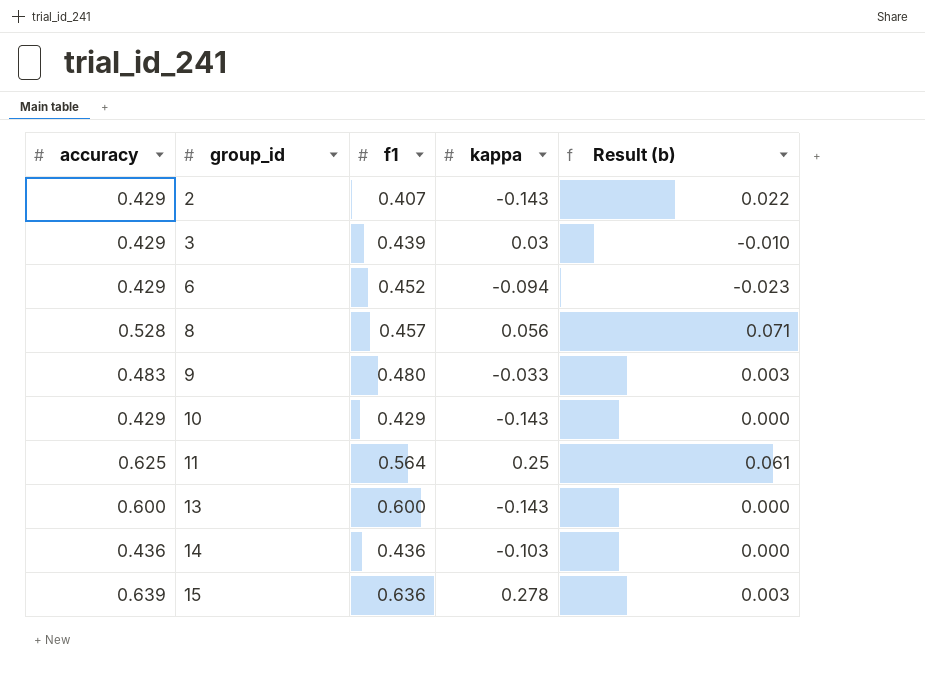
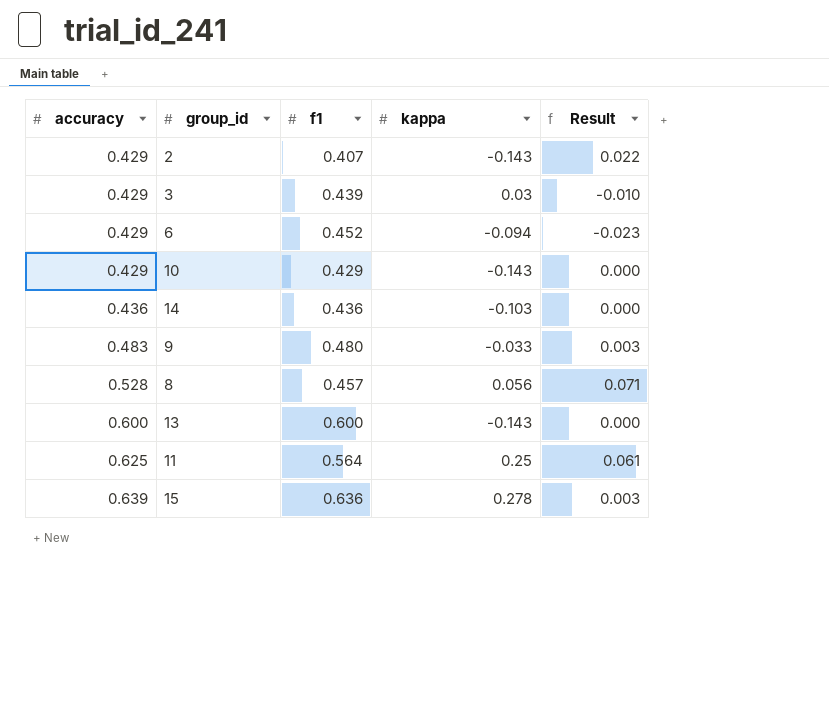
row order: group_id ascending -> accuracy ascending
column name: Result (b) -> Result

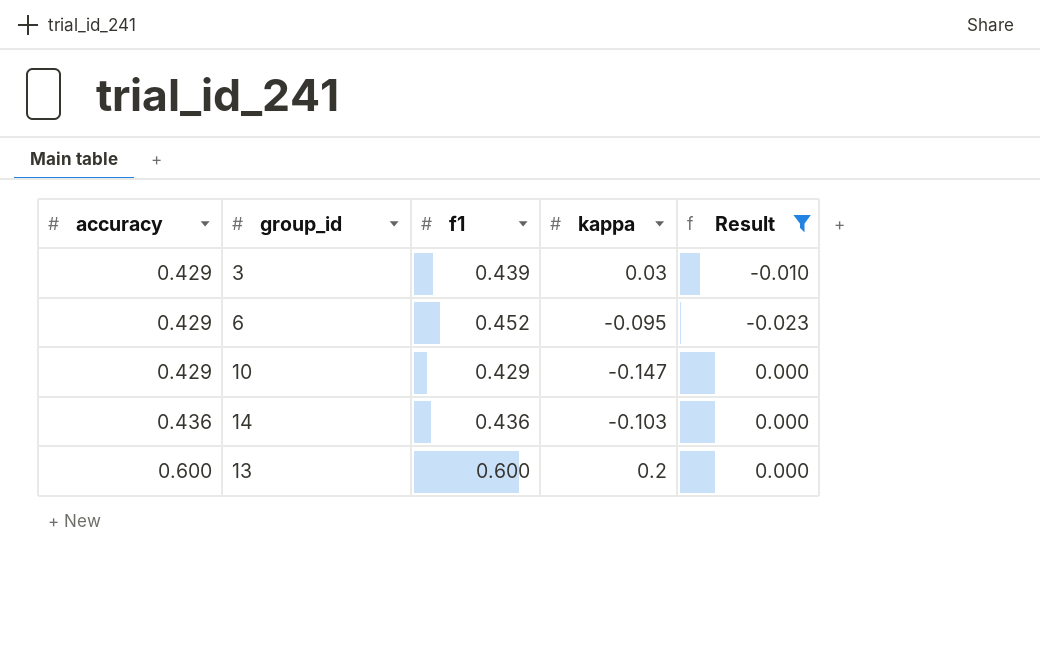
filter: none -> Result <= 0.000
6 | kappa: -0.094 -> -0.095
10 | kappa: -0.143 -> -0.147
13 | kappa: -0.143 -> 0.2

